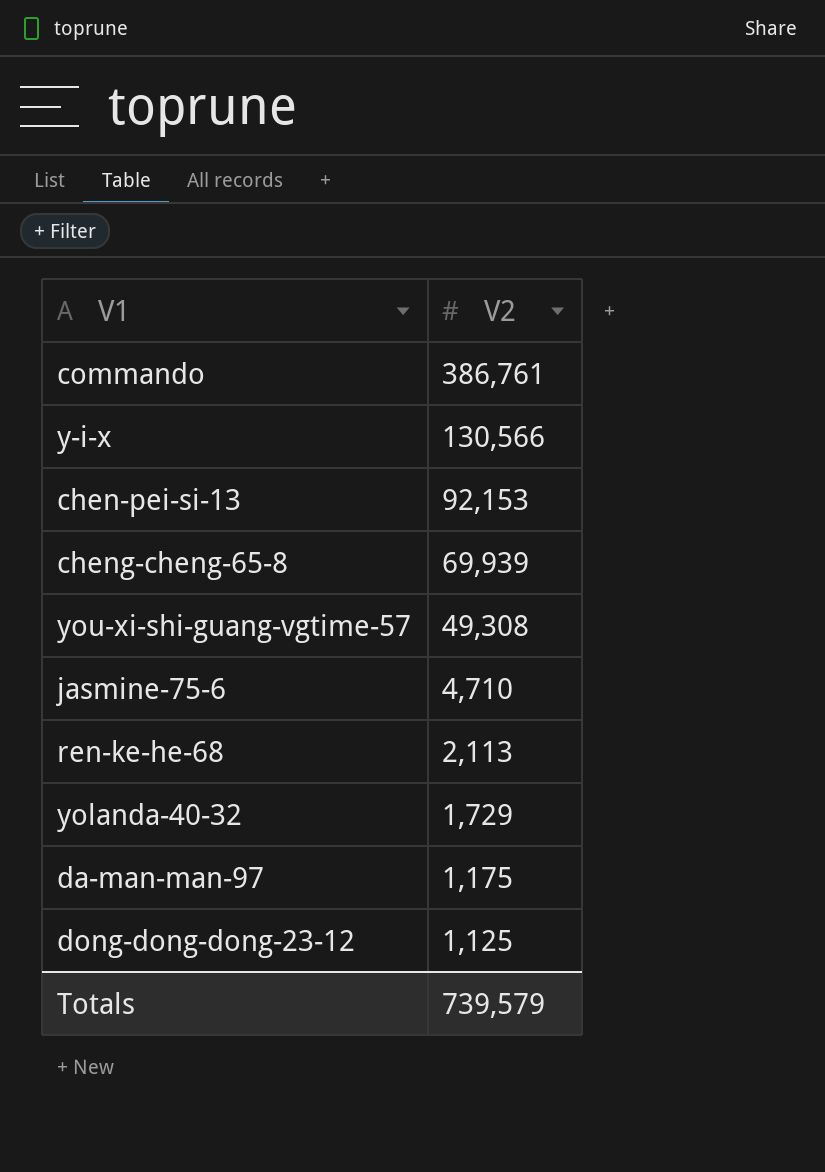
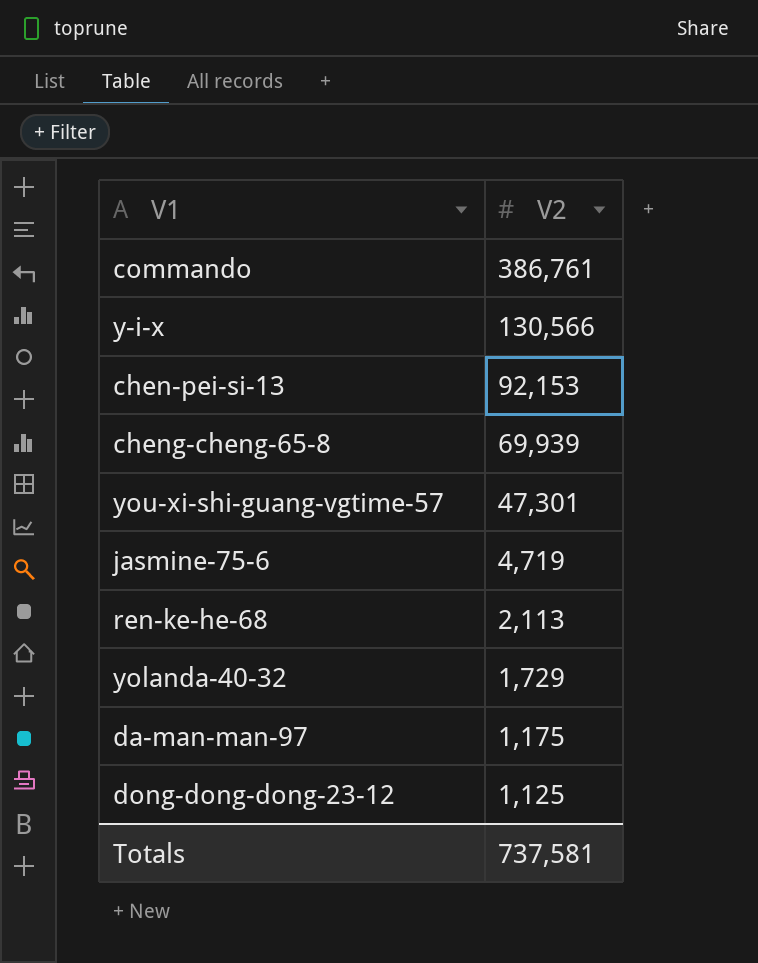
you-xi-shi-guang-vgtime-57 | V2: 49,308 -> 47,301
jasmine-75-6 | V2: 4,710 -> 4,719
Totals | V2: 739,579 -> 737,581

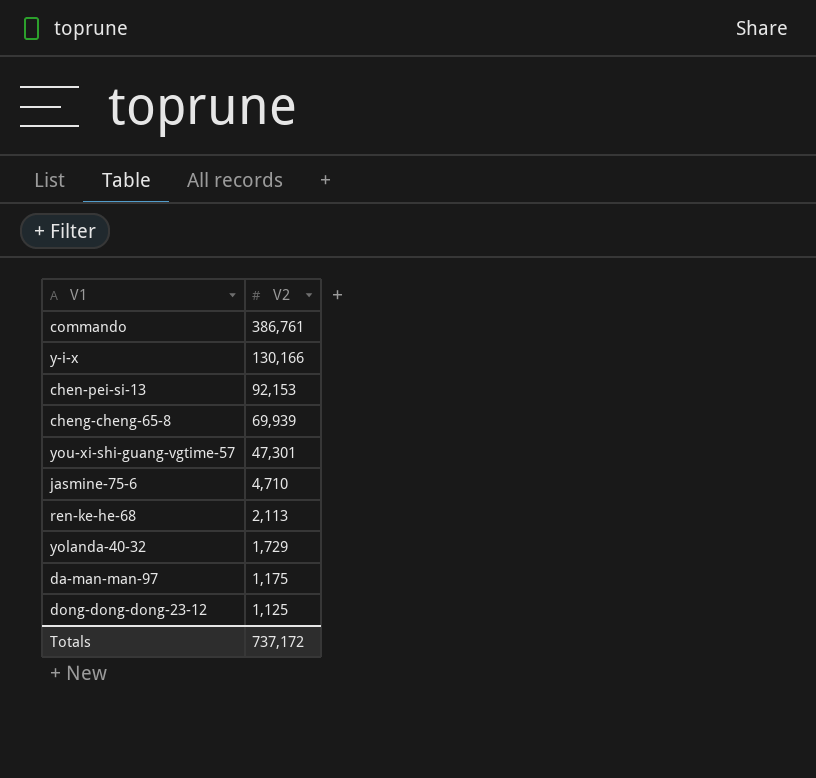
y-i-x | V2: 130,566 -> 130,166
jasmine-75-6 | V2: 4,719 -> 4,710
Totals | V2: 737,581 -> 737,172

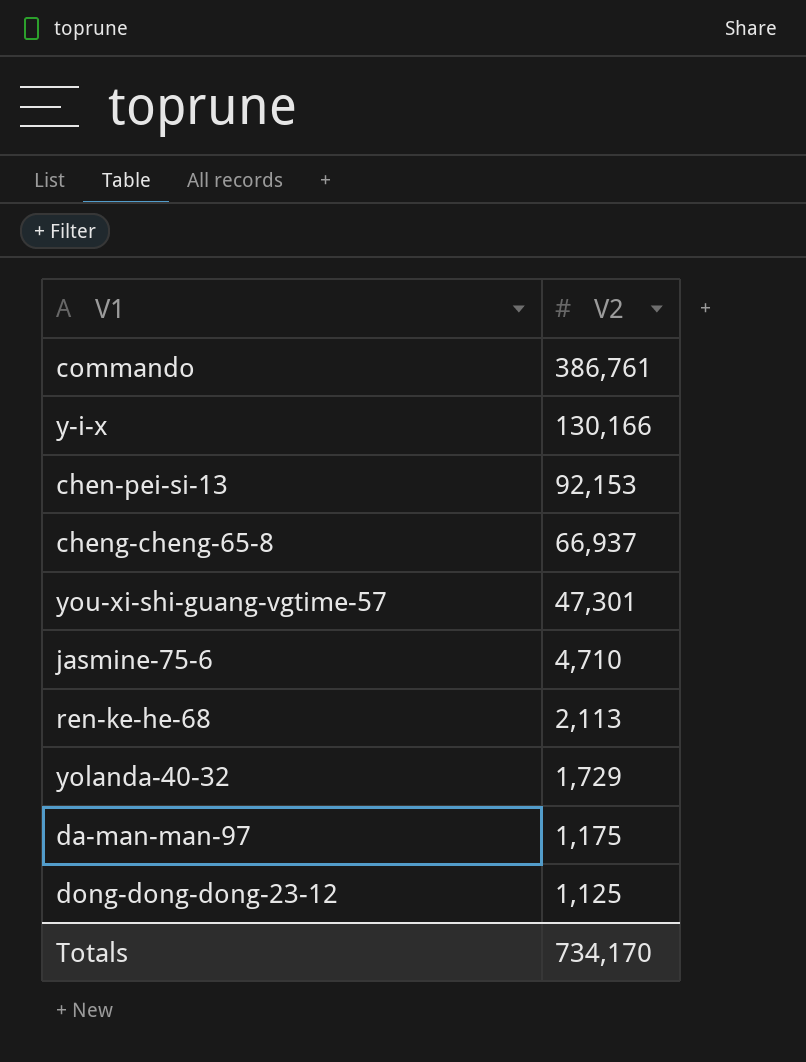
cheng-cheng-65-8 | V2: 69,939 -> 66,937
Totals | V2: 737,172 -> 734,170

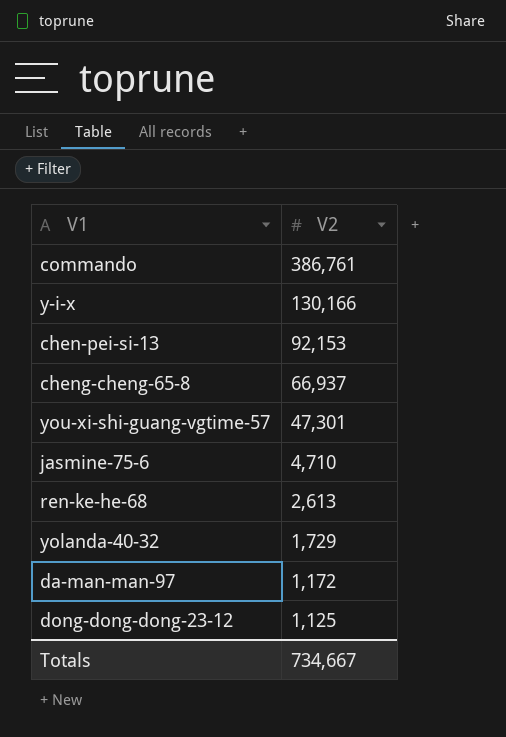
ren-ke-he-68 | V2: 2,113 -> 2,613
da-man-man-97 | V2: 1,175 -> 1,172
Totals | V2: 734,170 -> 734,667

